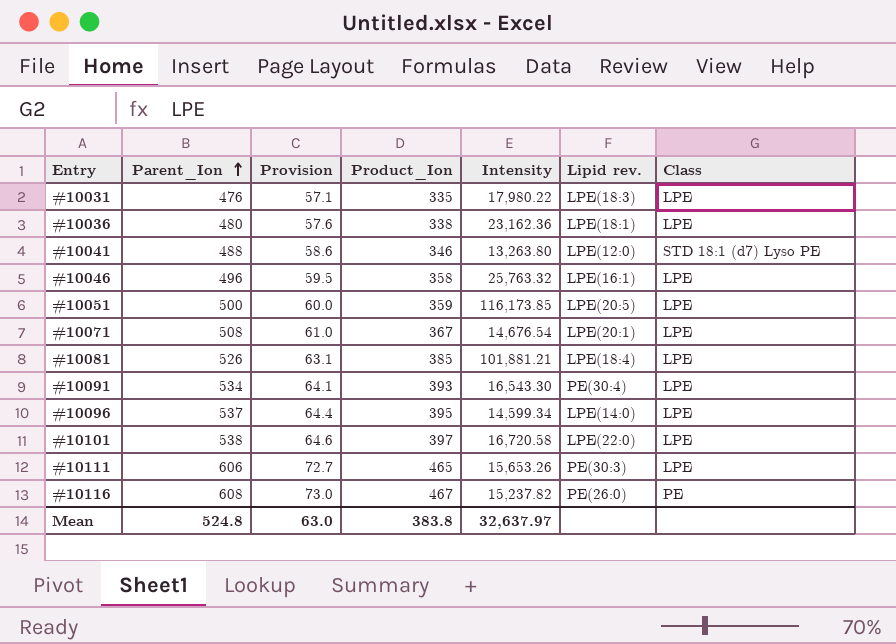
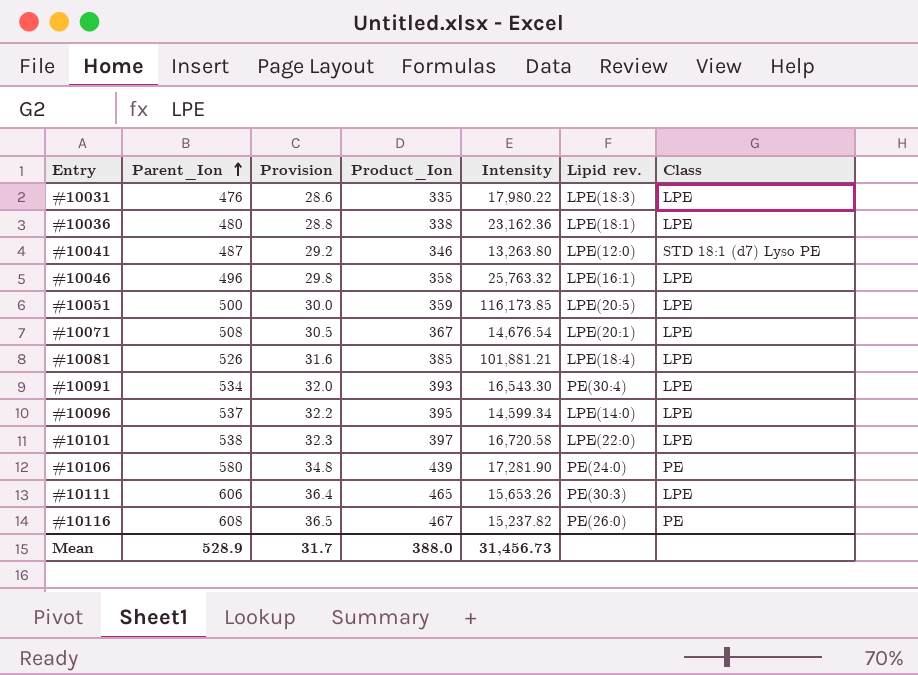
column Provision | formula: [Parent_Ion] * 0.12 -> [Parent_Ion] * 0.06
#10041 | Parent_Ion: 488 -> 487
row #10106: none -> 580 | 34.8 | 439 | 17,281.90 | PE(24:0) | PE
Mean | Parent_Ion: 524.8 -> 528.9
Mean | Provision: 63.0 -> 31.7
Mean | Product_Ion: 383.8 -> 388.0
Mean | Intensity: 32,637.97 -> 31,456.73

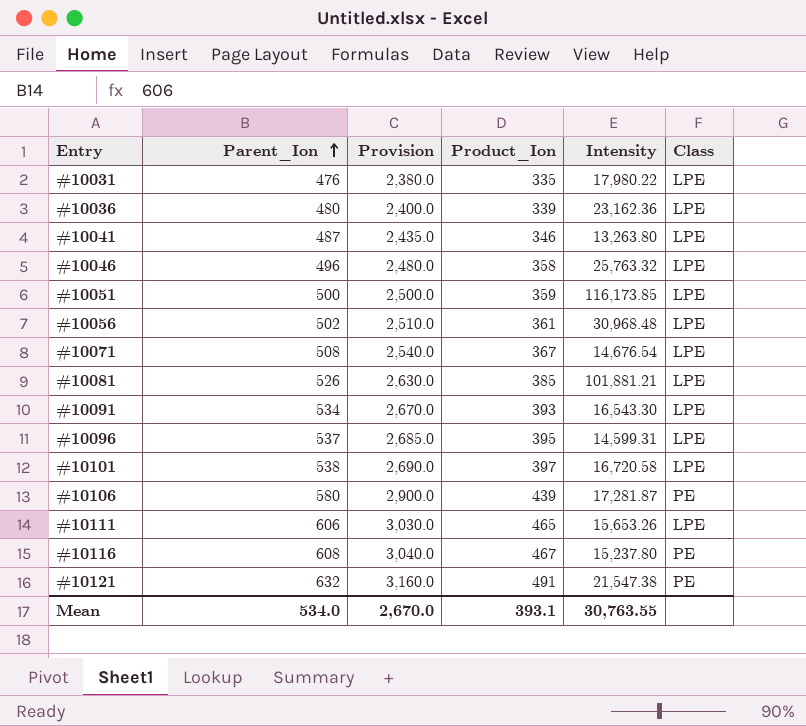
column Lipid rev. | position: 6 -> none
column Provision | formula: [Parent_Ion] * 0.06 -> [Parent_Ion] * 5
#10036 | Product_Ion: 338 -> 339
#10041 | Class: STD 18:1 (d7) Lyso PE -> LPE
row #10056: none -> 502 | 2,510.0 | 361 | 30,968.48 | LPE
#10096 | Intensity: 14,599.34 -> 14,599.31
#10106 | Intensity: 17,281.90 -> 17,281.87
#10116 | Intensity: 15,237.82 -> 15,237.80
row #10121: none -> 632 | 3,160.0 | 491 | 21,547.38 | PE
Mean | Parent_Ion: 528.9 -> 534.0
Mean | Provision: 31.7 -> 2,670.0
Mean | Product_Ion: 388.0 -> 393.1
Mean | Intensity: 31,456.73 -> 30,763.55

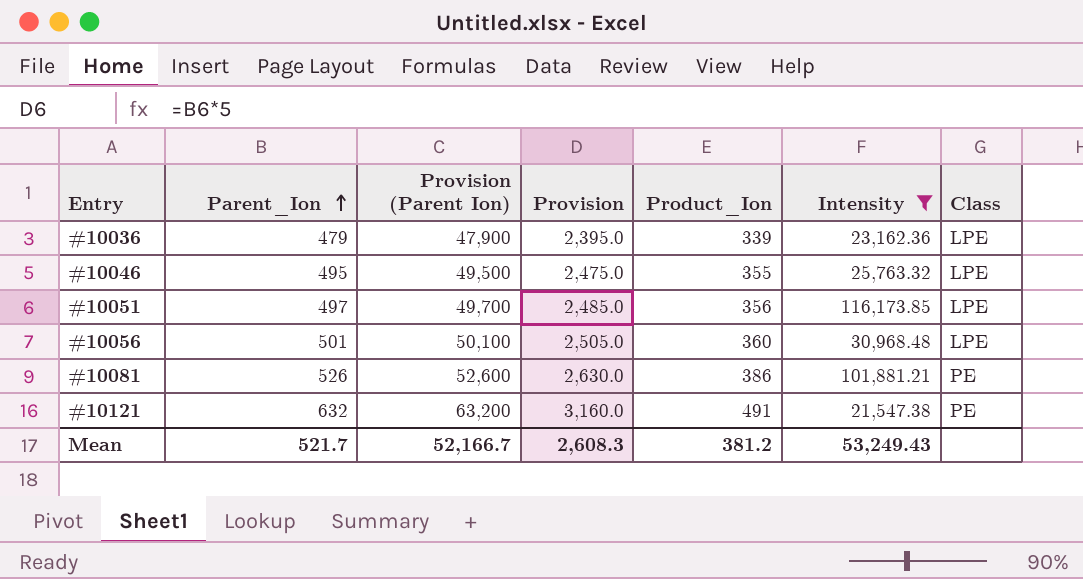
filter: none -> Intensity >= 21,547.38
column Provision (Parent Ion) | formula: none -> [Parent_Ion] * 100
#10036 | Parent_Ion: 480 -> 479
#10036 | Provision: 2,400.0 -> 2,395.0
#10046 | Parent_Ion: 496 -> 495
#10046 | Provision: 2,480.0 -> 2,475.0
#10046 | Product_Ion: 358 -> 355
#10051 | Parent_Ion: 500 -> 497
#10051 | Provision: 2,500.0 -> 2,485.0
#10051 | Product_Ion: 359 -> 356
#10056 | Parent_Ion: 502 -> 501
#10056 | Provision: 2,510.0 -> 2,505.0
#10056 | Product_Ion: 361 -> 360
#10081 | Product_Ion: 385 -> 386
#10081 | Class: LPE -> PE
Mean | Parent_Ion: 534.0 -> 521.7
Mean | Provision: 2,670.0 -> 2,608.3
Mean | Product_Ion: 393.1 -> 381.2
Mean | Intensity: 30,763.55 -> 53,249.43

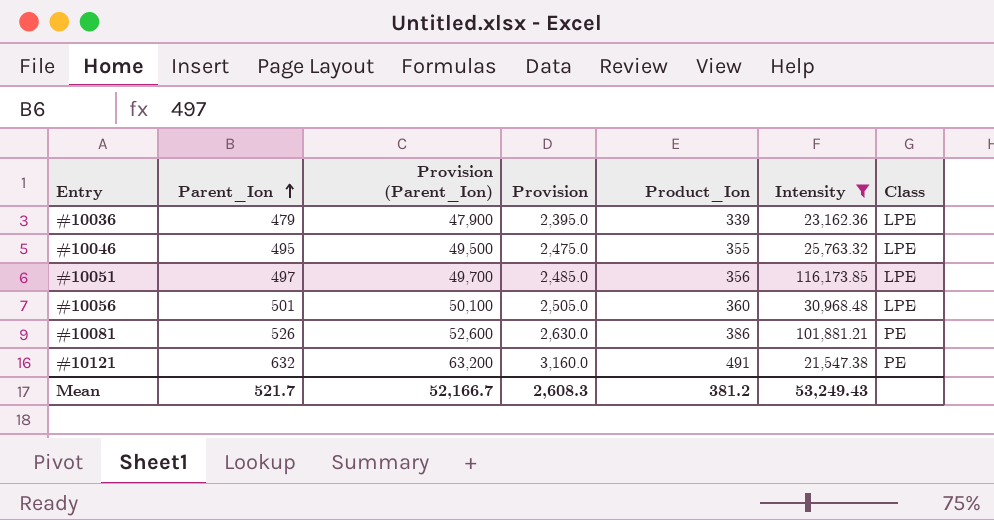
column name: Provision (Parent Ion) -> Provision (Parent_Ion)

